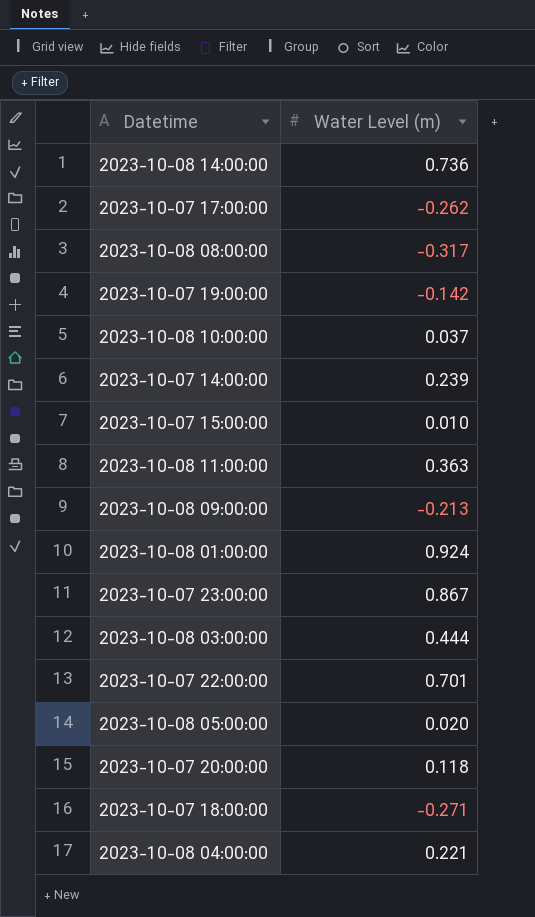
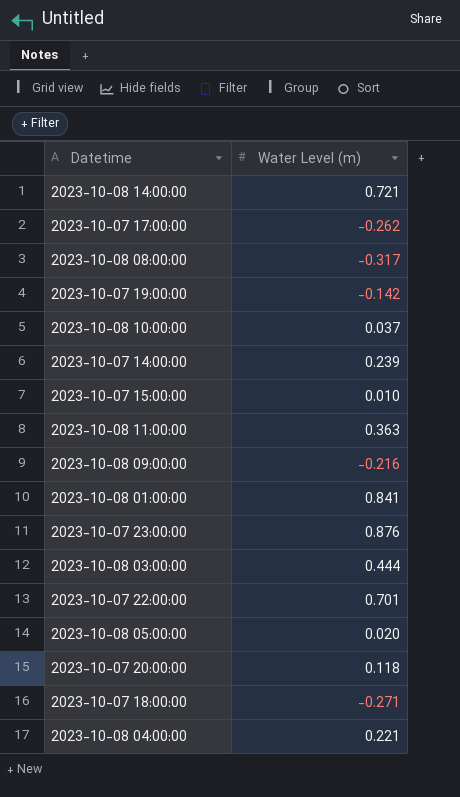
2023-10-08 14:00:00 | Water Level (m): 0.736 -> 0.721
2023-10-08 09:00:00 | Water Level (m): -0.213 -> -0.216
2023-10-08 01:00:00 | Water Level (m): 0.924 -> 0.841
2023-10-07 23:00:00 | Water Level (m): 0.867 -> 0.876

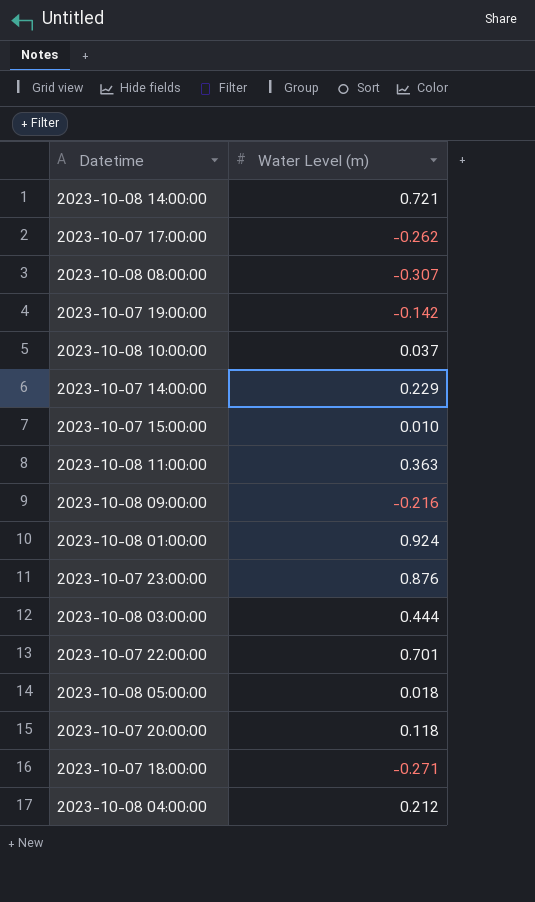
2023-10-08 08:00:00 | Water Level (m): -0.317 -> -0.307
2023-10-07 14:00:00 | Water Level (m): 0.239 -> 0.229
2023-10-08 01:00:00 | Water Level (m): 0.841 -> 0.924
2023-10-08 05:00:00 | Water Level (m): 0.020 -> 0.018
2023-10-08 04:00:00 | Water Level (m): 0.221 -> 0.212

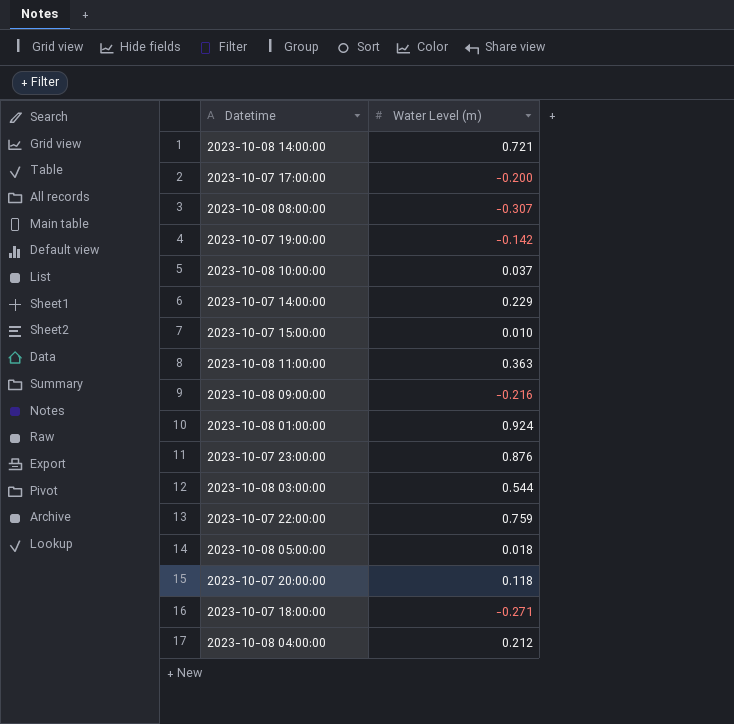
2023-10-07 17:00:00 | Water Level (m): -0.262 -> -0.200
2023-10-08 03:00:00 | Water Level (m): 0.444 -> 0.544
2023-10-07 22:00:00 | Water Level (m): 0.701 -> 0.759

